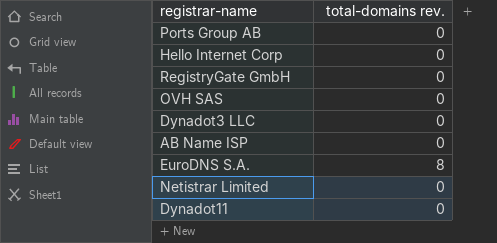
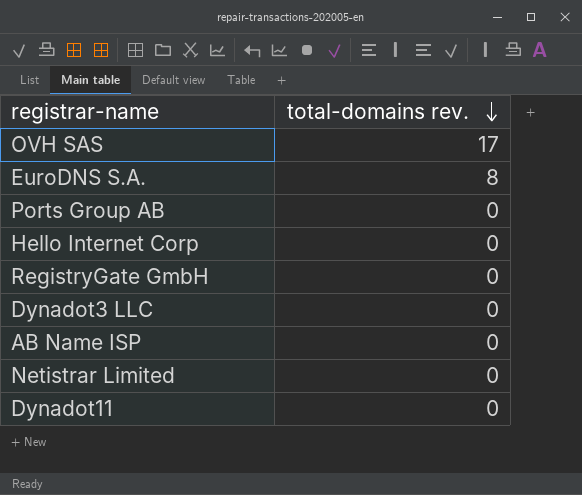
row order: none -> total-domains rev. descending
OVH SAS | total-domains rev.: 0 -> 17

